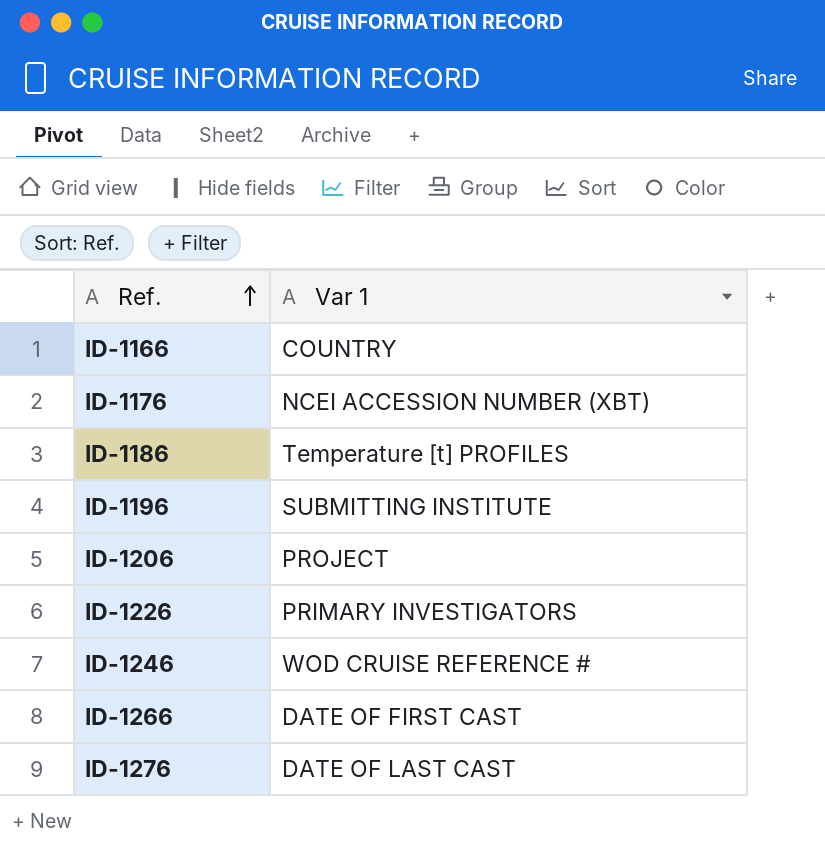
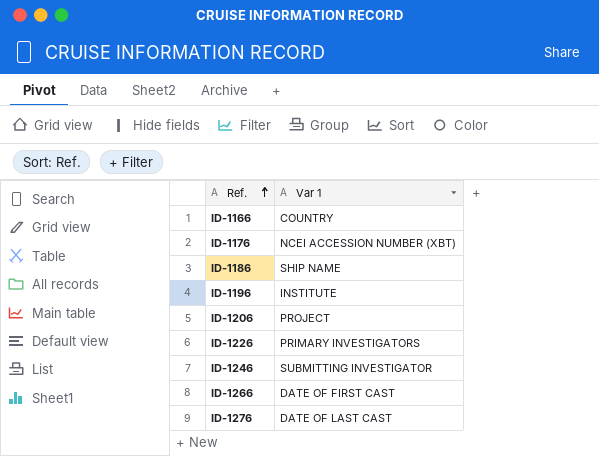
ID-1186 | Var 1: Temperature [t] PROFILES -> SHIP NAME
ID-1196 | Var 1: SUBMITTING INSTITUTE -> INSTITUTE
ID-1246 | Var 1: WOD CRUISE REFERENCE # -> SUBMITTING INVESTIGATOR

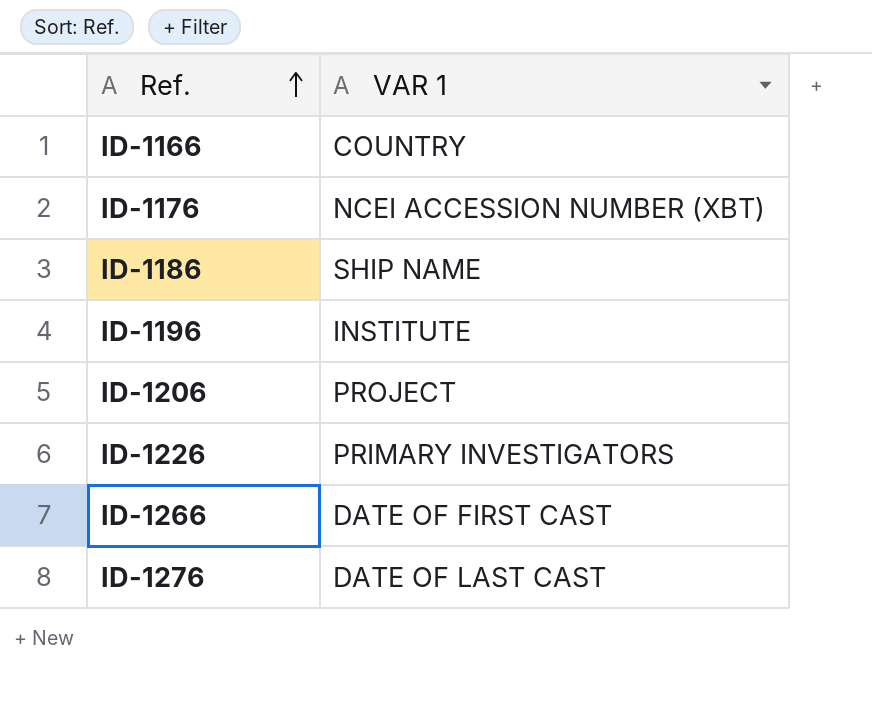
column name: Var 1 -> VAR 1
row ID-1246: SUBMITTING INVESTIGATOR -> none

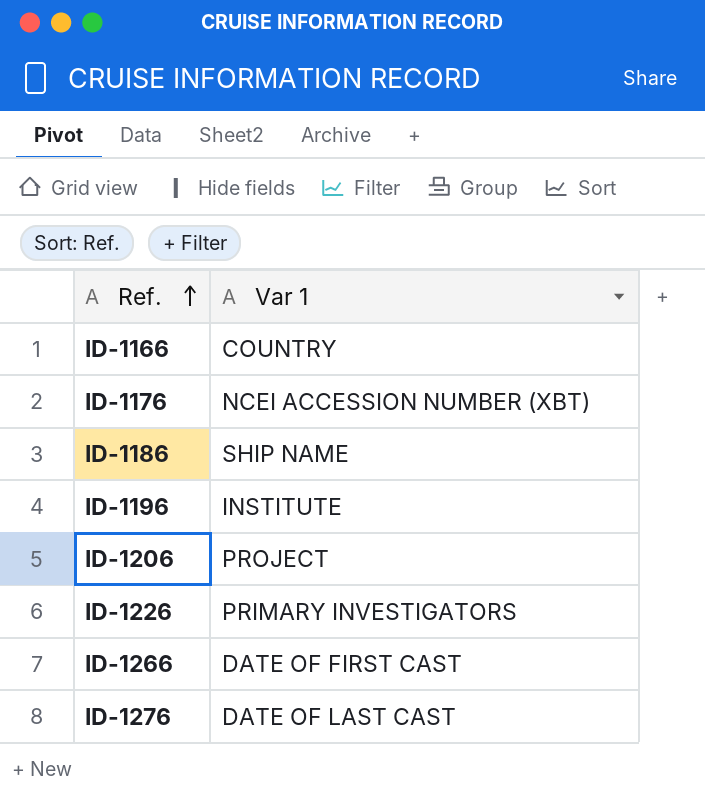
column name: VAR 1 -> Var 1

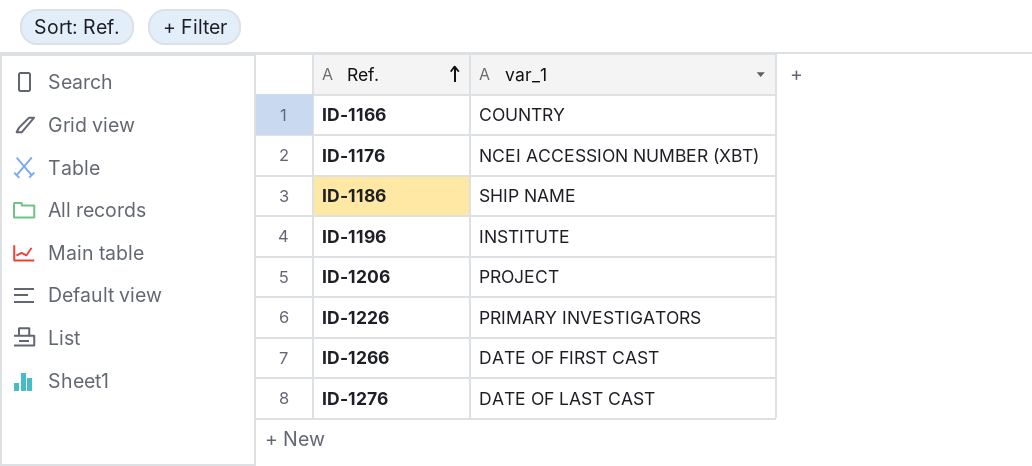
column name: Var 1 -> var_1

